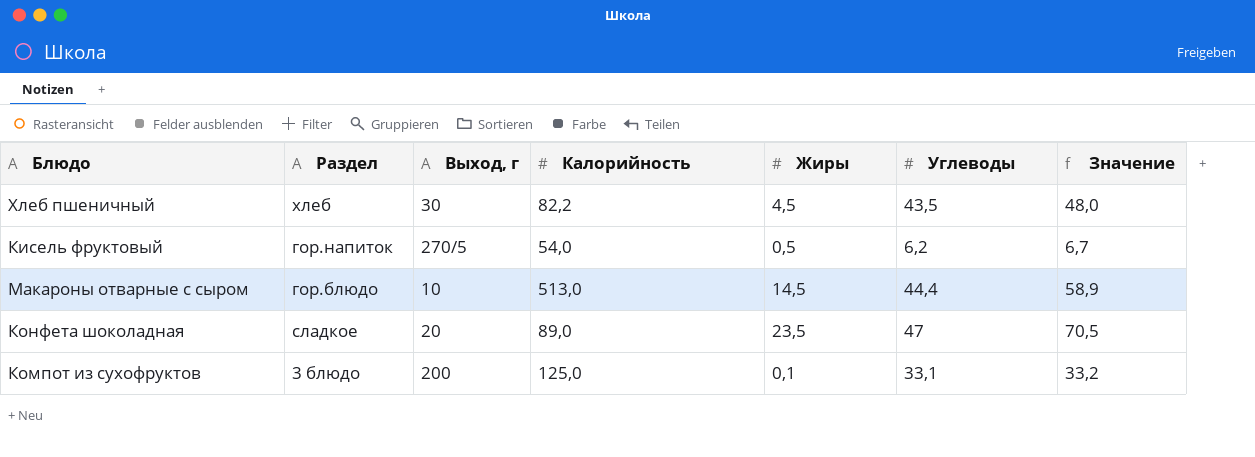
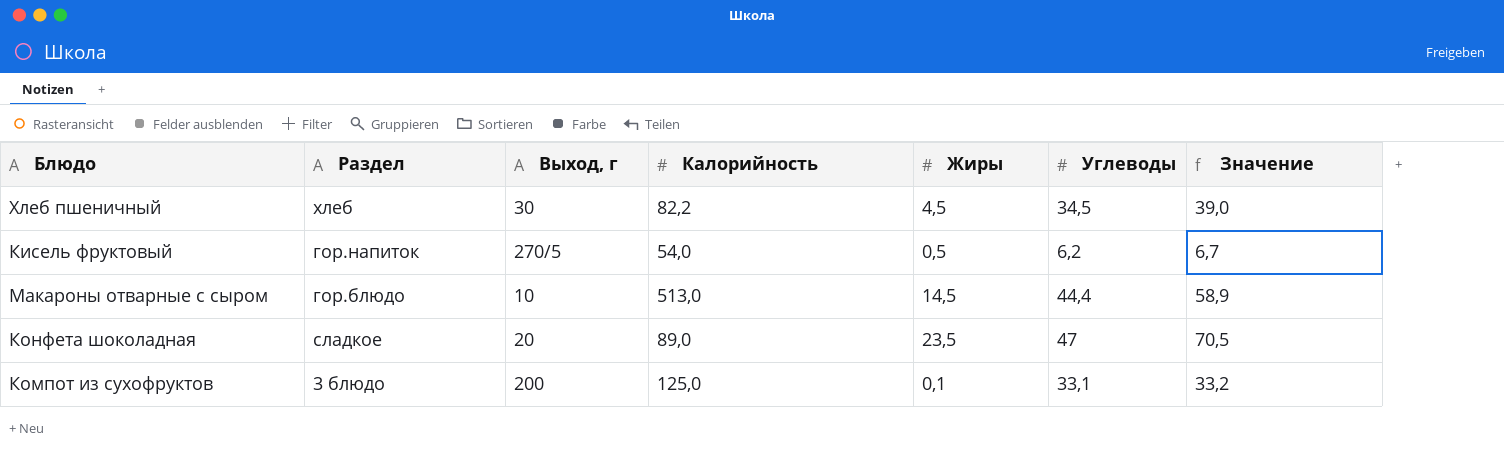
Хлеб пшеничный | Углеводы: 43,5 -> 34,5
Хлеб пшеничный | Значение: 48,0 -> 39,0

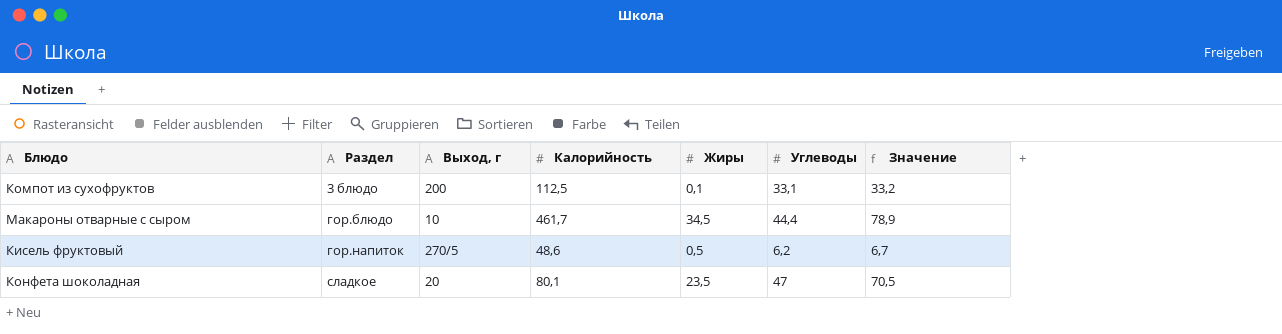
row order: none -> Раздел ascending
row Хлеб пшеничный: хлеб | 30 | 82,2 | 4,5 | 34,5 | 39,0 -> none
Компот из сухофруктов | Калорийность: 125,0 -> 112,5
Макароны отварные с сыром | Калорийность: 513,0 -> 461,7
Макароны отварные с сыром | Жиры: 14,5 -> 34,5
Макароны отварные с сыром | Значение: 58,9 -> 78,9
Кисель фруктовый | Калорийность: 54,0 -> 48,6
Конфета шоколадная | Калорийность: 89,0 -> 80,1

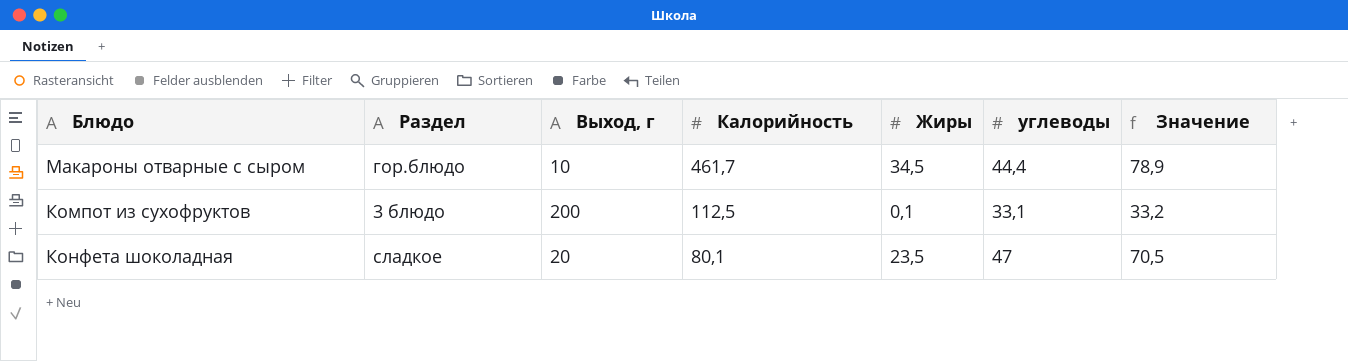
row order: Раздел ascending -> Калорийность descending
column name: Углеводы -> углеводы
row Кисель фруктовый: гор.напиток | 270/5 | 48,6 | 0,5 | 6,2 | 6,7 -> none

